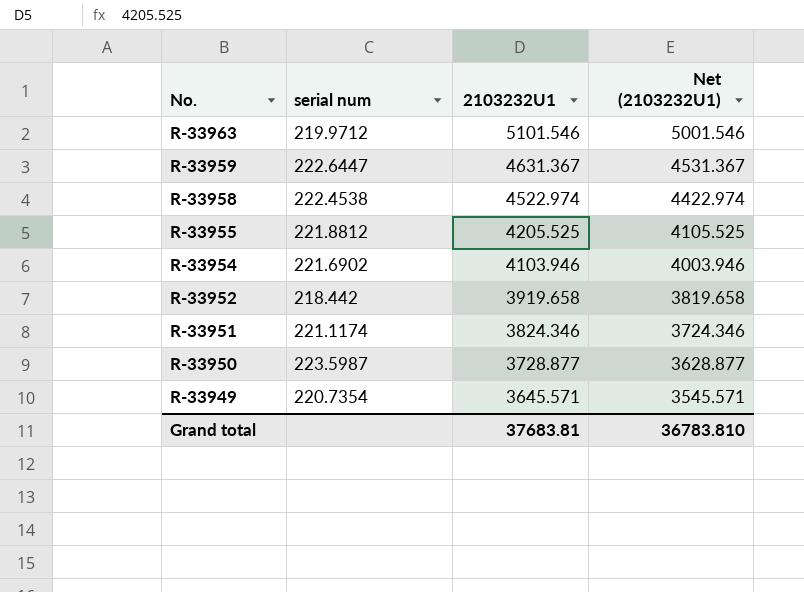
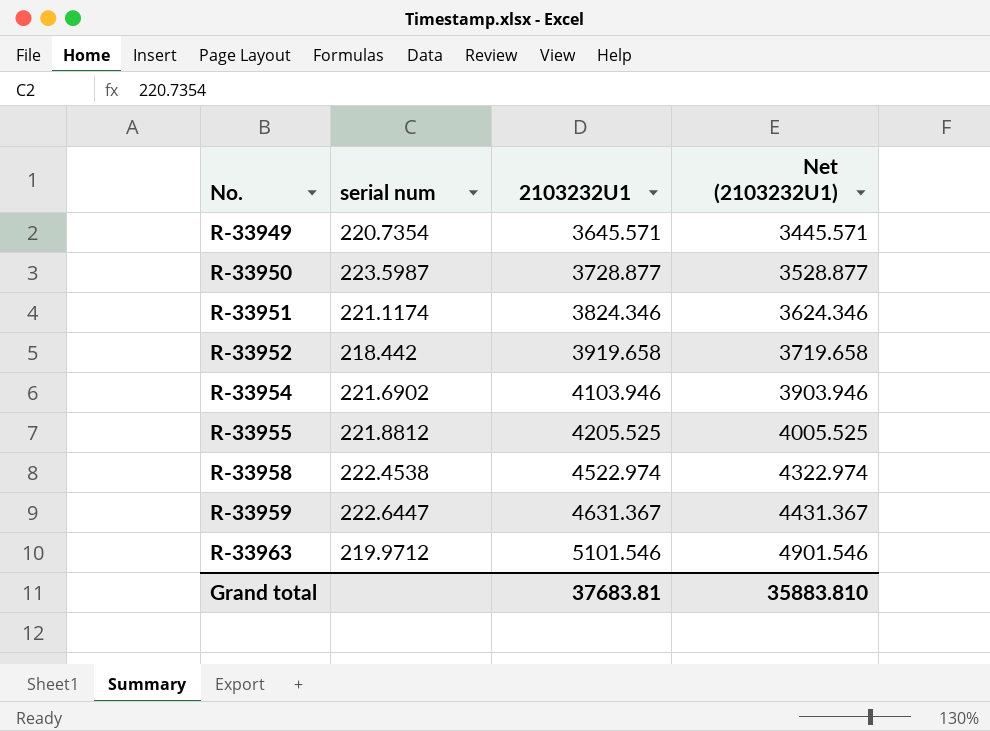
row order: No. descending -> No. ascending
column Net (2103232U1) | formula: [2103232U1] - 100 -> [2103232U1] - 200
Grand total | Net (2103232U1): 36783.810 -> 35883.810

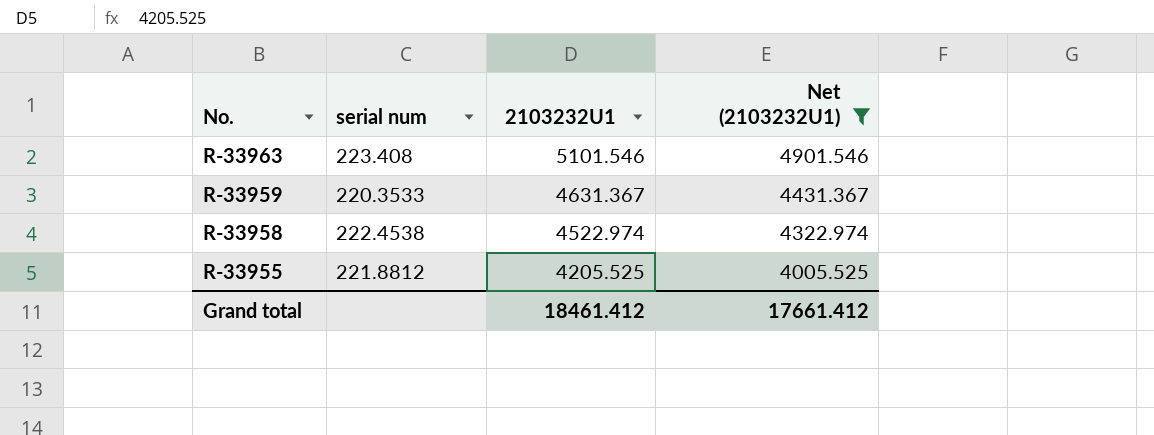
filter: none -> Net (2103232U1) >= 4005.525
row order: No. ascending -> No. descending
R-33963 | serial num: 219.9712 -> 223.408
R-33959 | serial num: 222.6447 -> 220.3533
Grand total | 2103232U1: 37683.81 -> 18461.412
Grand total | Net (2103232U1): 35883.810 -> 17661.412

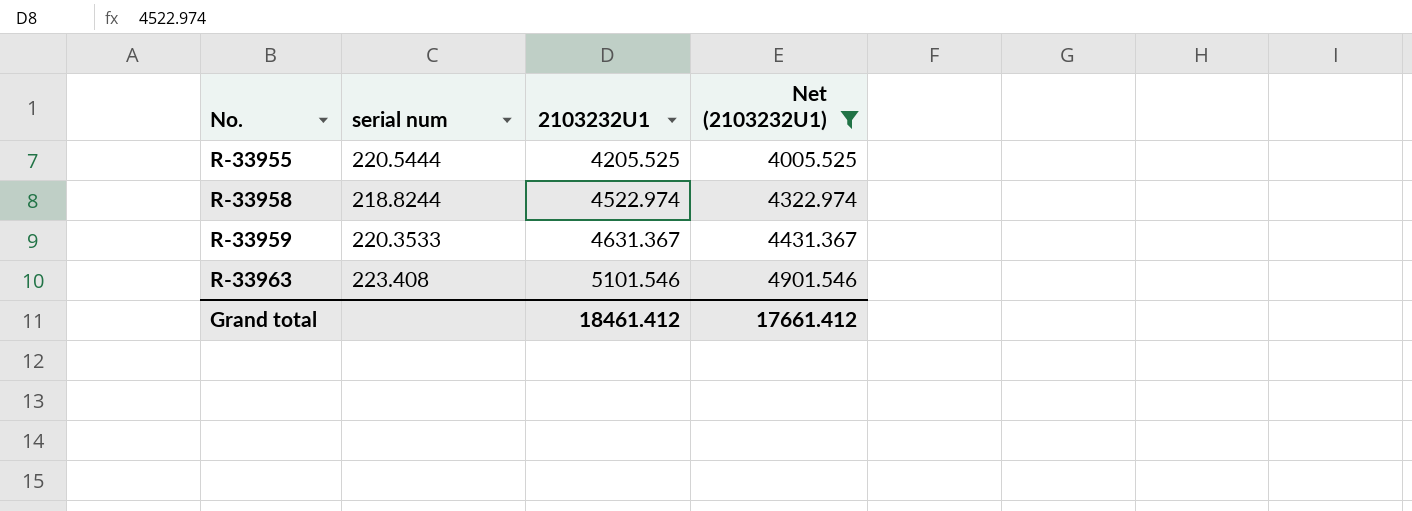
row order: No. descending -> No. ascending
R-33955 | serial num: 221.8812 -> 220.5444
R-33958 | serial num: 222.4538 -> 218.8244

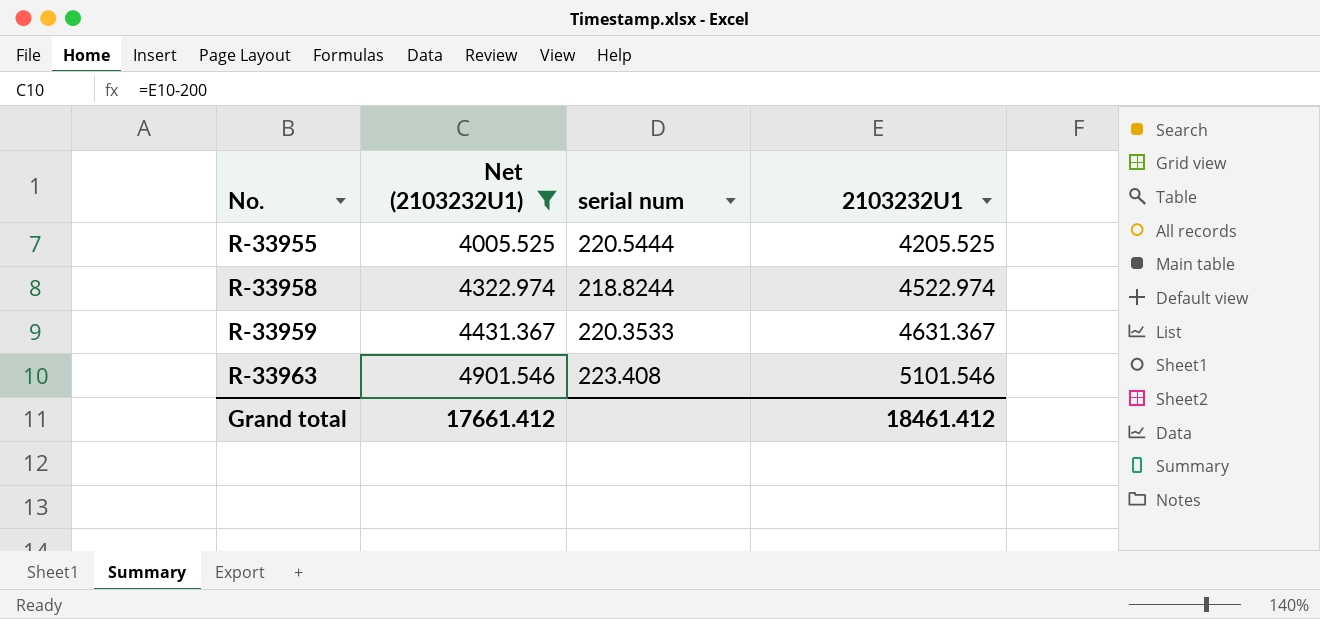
column Net (2103232U1) | position: 4 -> 2

